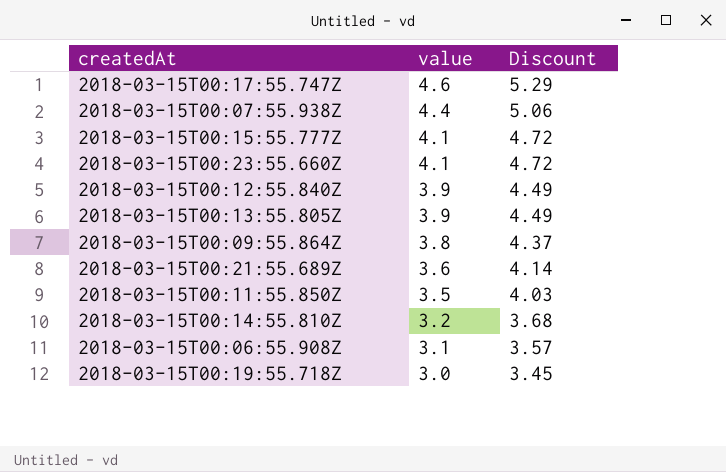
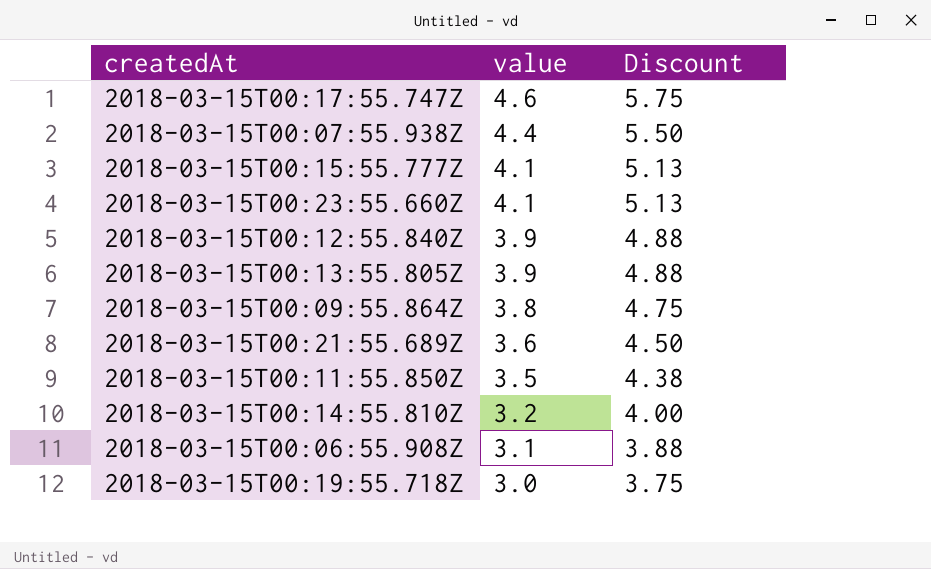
column Discount | formula: [value] * 1.15 -> [value] * 1.25

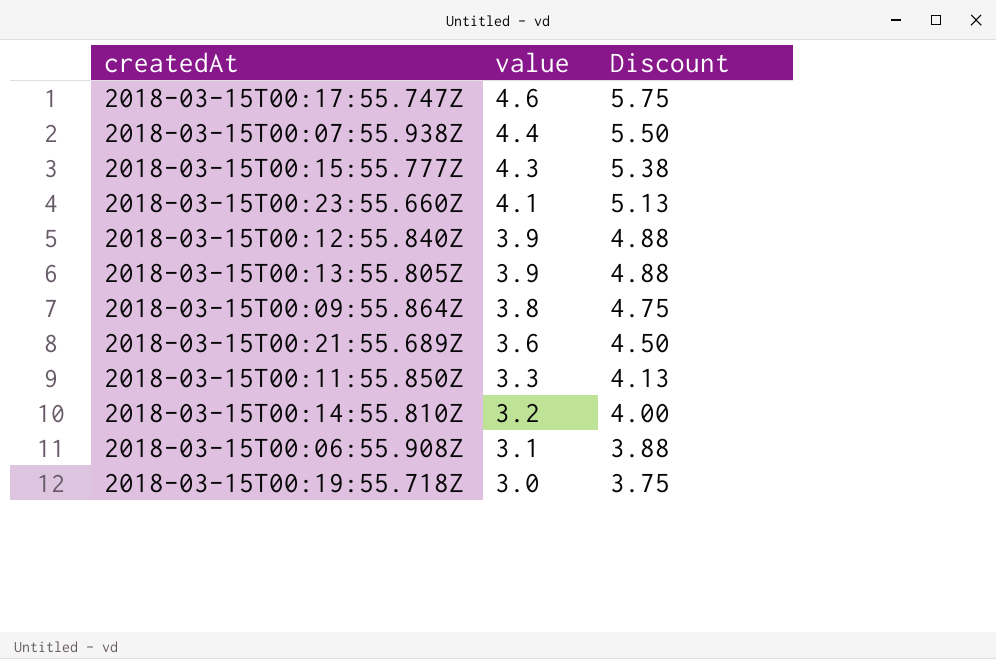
2018-03-15T00:15:55.777Z | value: 4.1 -> 4.3
2018-03-15T00:15:55.777Z | Discount: 5.13 -> 5.38
2018-03-15T00:11:55.850Z | value: 3.5 -> 3.3
2018-03-15T00:11:55.850Z | Discount: 4.38 -> 4.13

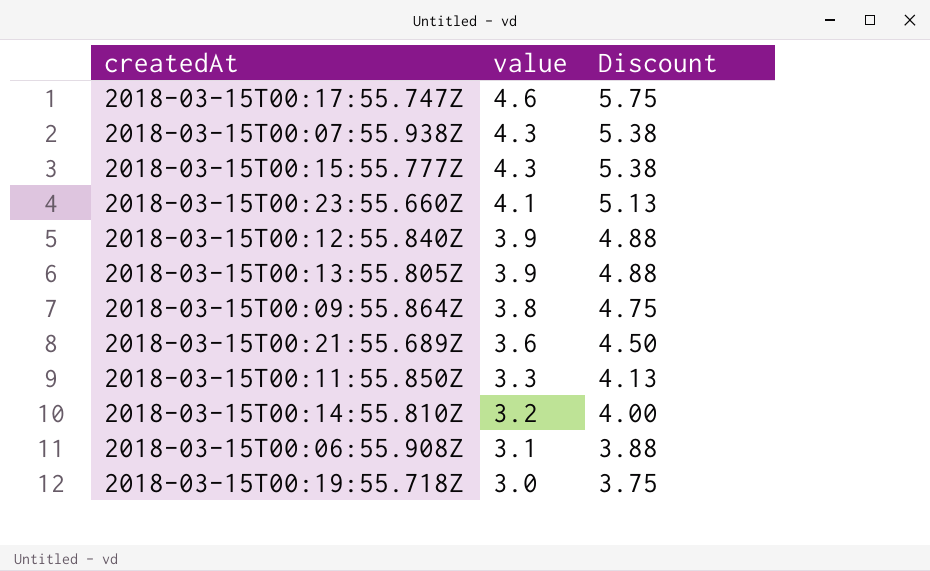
2018-03-15T00:07:55.938Z | value: 4.4 -> 4.3
2018-03-15T00:07:55.938Z | Discount: 5.50 -> 5.38

